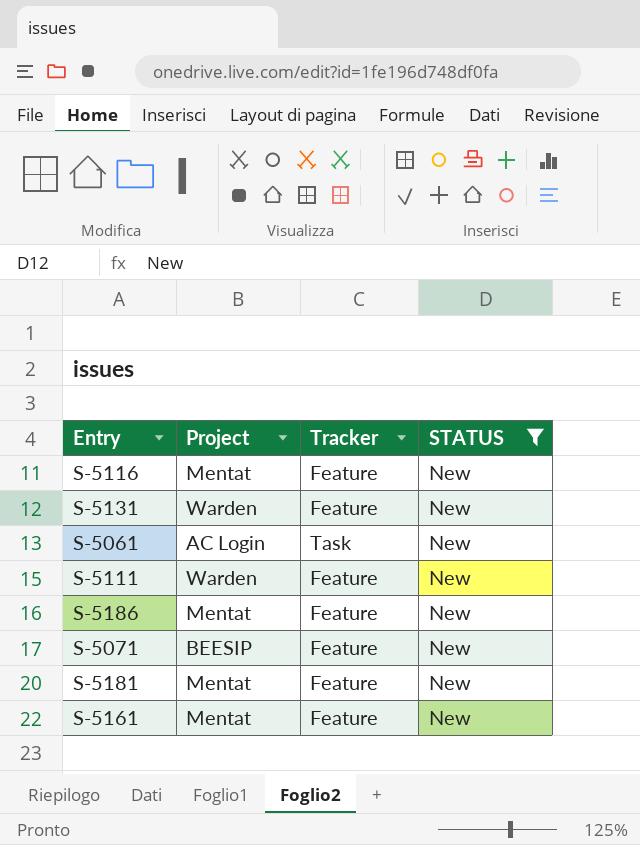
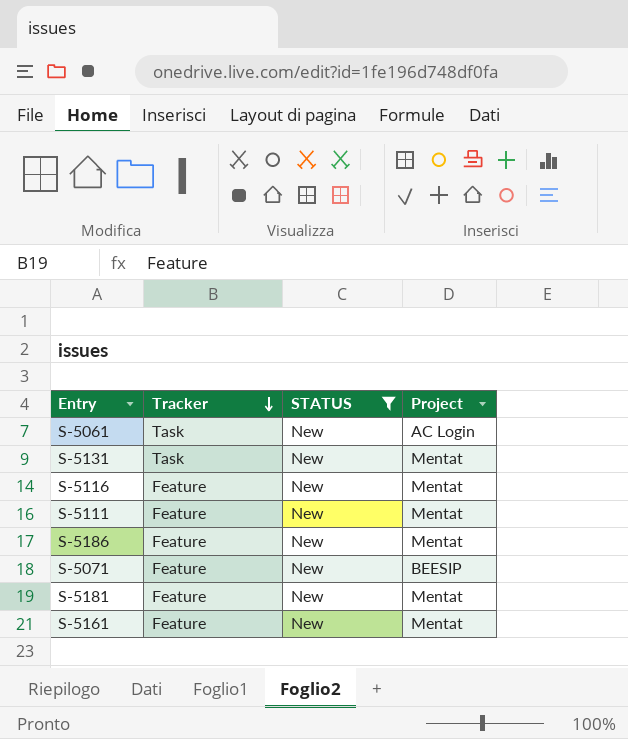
row order: none -> Tracker descending
column Project | position: 2 -> 4
S-5131 | Tracker: Feature -> Task
S-5131 | Project: Warden -> Mentat
S-5111 | Project: Warden -> Mentat

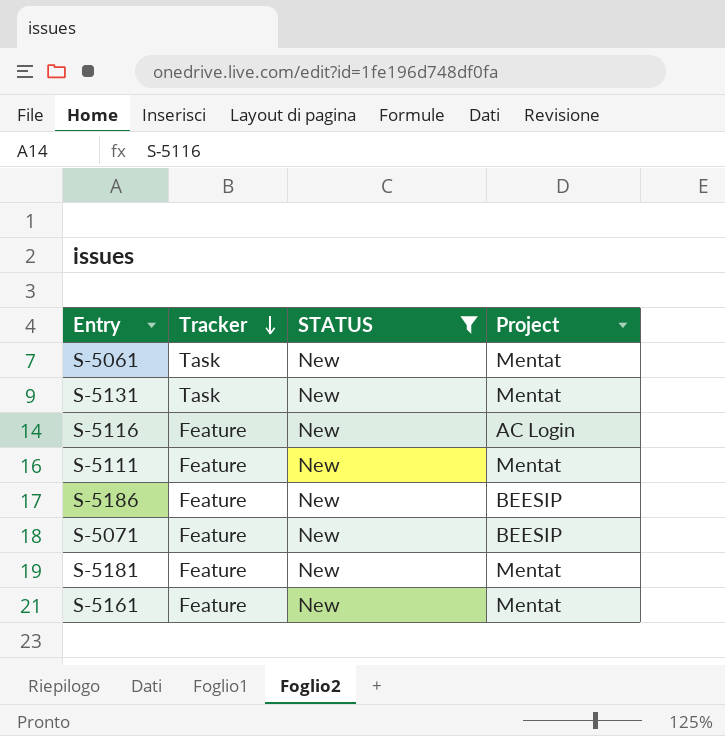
S-5061 | Project: AC Login -> Mentat
S-5116 | Project: Mentat -> AC Login
S-5186 | Project: Mentat -> BEESIP

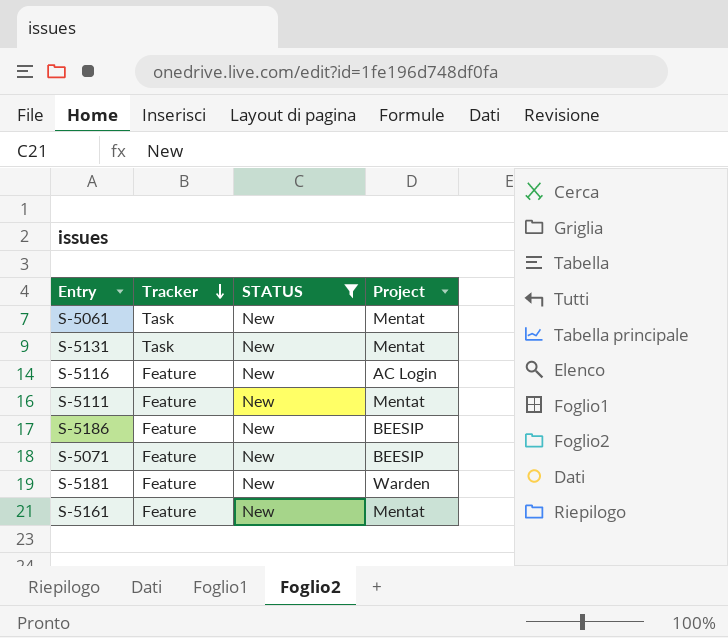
S-5181 | Project: Mentat -> Warden

